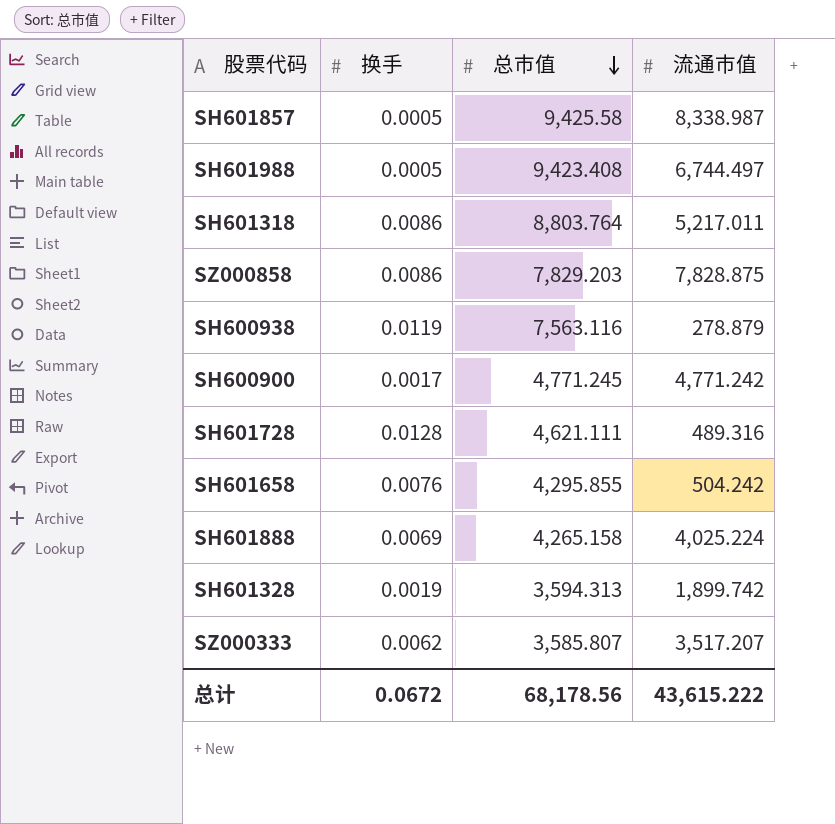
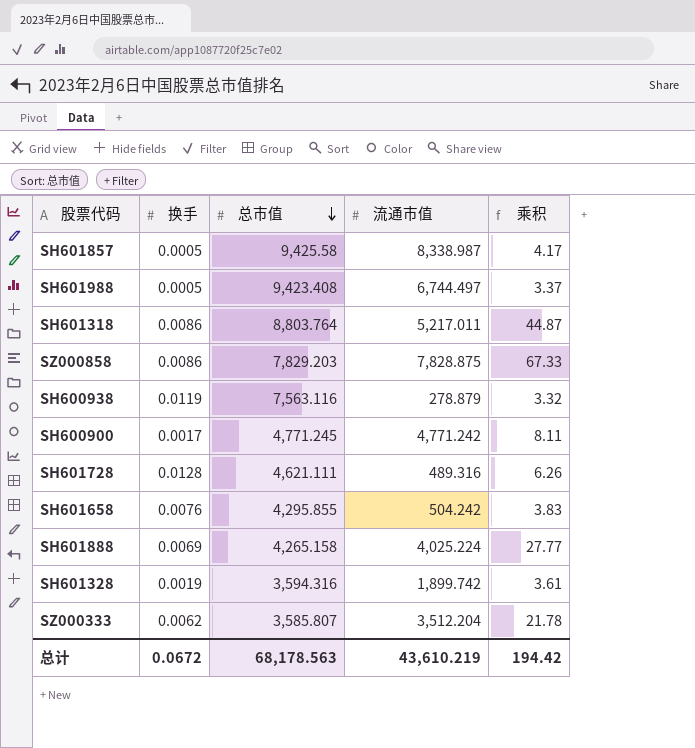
column 乘积 | formula: none -> [换手] * [流通市值]
SH601328 | 总市值: 3,594.313 -> 3,594.316
SZ000333 | 流通市值: 3,517.207 -> 3,512.204
总计 | 总市值: 68,178.56 -> 68,178.563
总计 | 流通市值: 43,615.222 -> 43,610.219

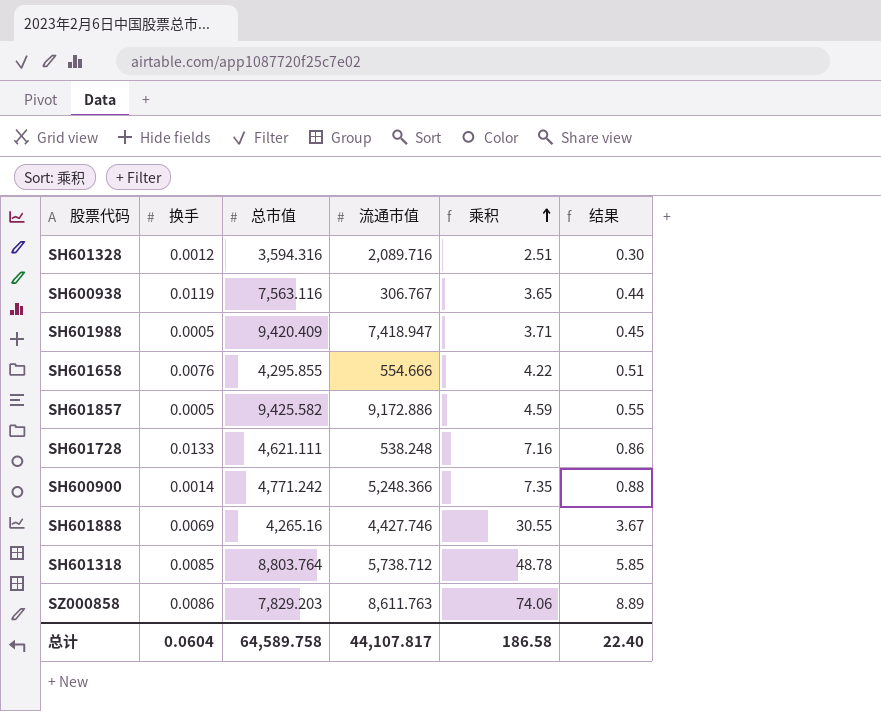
row order: 总市值 descending -> 乘积 ascending
column 结果 | formula: none -> [乘积] * 0.12
row SZ000333: 0.0062 | 3,585.807 | 3,512.204 | 21.78 -> none
SH601328 | 换手: 0.0019 -> 0.0012
SH601328 | 流通市值: 1,899.742 -> 2,089.716
SH601328 | 乘积: 3.61 -> 2.51
SH600938 | 流通市值: 278.879 -> 306.767
SH600938 | 乘积: 3.32 -> 3.65
SH601988 | 总市值: 9,423.408 -> 9,420.409
SH601988 | 流通市值: 6,744.497 -> 7,418.947
SH601988 | 乘积: 3.37 -> 3.71
SH601658 | 流通市值: 504.242 -> 554.666
SH601658 | 乘积: 3.83 -> 4.22
SH601857 | 总市值: 9,425.58 -> 9,425.582
SH601857 | 流通市值: 8,338.987 -> 9,172.886
SH601857 | 乘积: 4.17 -> 4.59
SH601728 | 换手: 0.0128 -> 0.0133
SH601728 | 流通市值: 489.316 -> 538.248
SH601728 | 乘积: 6.26 -> 7.16
SH600900 | 换手: 0.0017 -> 0.0014
SH600900 | 总市值: 4,771.245 -> 4,771.242
SH600900 | 流通市值: 4,771.242 -> 5,248.366
SH600900 | 乘积: 8.11 -> 7.35
SH601888 | 总市值: 4,265.158 -> 4,265.16
SH601888 | 流通市值: 4,025.224 -> 4,427.746
SH601888 | 乘积: 27.77 -> 30.55
SH601318 | 换手: 0.0086 -> 0.0085
SH601318 | 流通市值: 5,217.011 -> 5,738.712
SH601318 | 乘积: 44.87 -> 48.78
SZ000858 | 流通市值: 7,828.875 -> 8,611.763
SZ000858 | 乘积: 67.33 -> 74.06
总计 | 换手: 0.0672 -> 0.0604
总计 | 总市值: 68,178.563 -> 64,589.758
总计 | 流通市值: 43,610.219 -> 44,107.817
总计 | 乘积: 194.42 -> 186.58

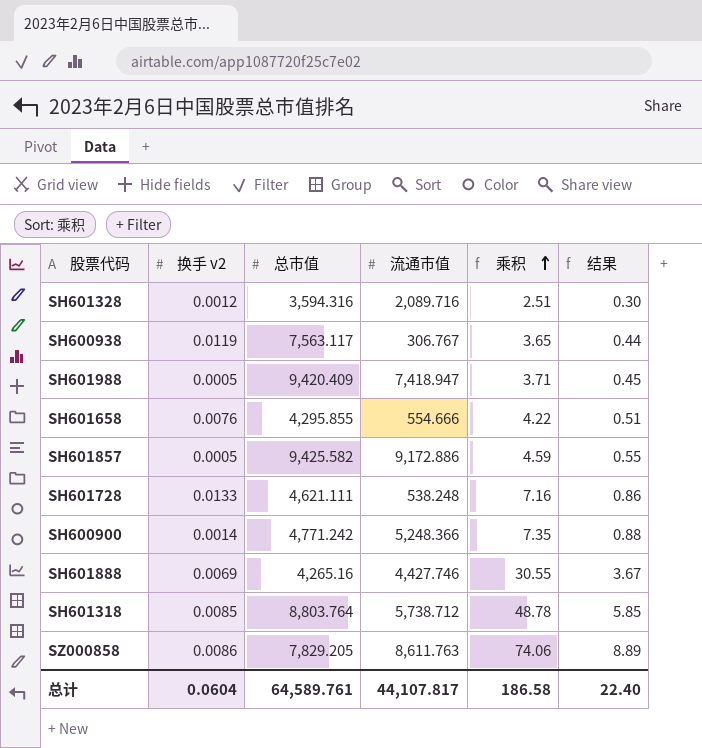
column name: 换手 -> 换手 v2
SH600938 | 总市值: 7,563.116 -> 7,563.117
SZ000858 | 总市值: 7,829.203 -> 7,829.205
总计 | 总市值: 64,589.758 -> 64,589.761

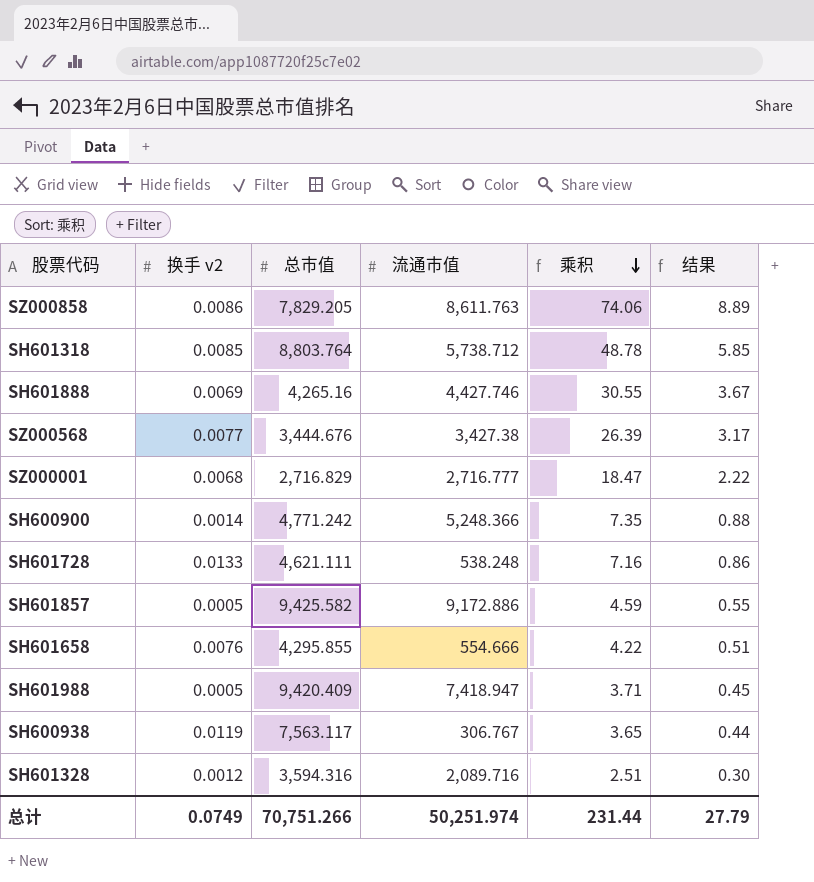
row order: 乘积 ascending -> 乘积 descending
row SZ000568: none -> 0.0077 | 3,444.676 | 3,427.38 | 26.39 | 3.17
row SZ000001: none -> 0.0068 | 2,716.829 | 2,716.777 | 18.47 | 2.22
总计 | 换手 v2: 0.0604 -> 0.0749
总计 | 总市值: 64,589.761 -> 70,751.266
总计 | 流通市值: 44,107.817 -> 50,251.974
总计 | 乘积: 186.58 -> 231.44
总计 | 结果: 22.40 -> 27.79

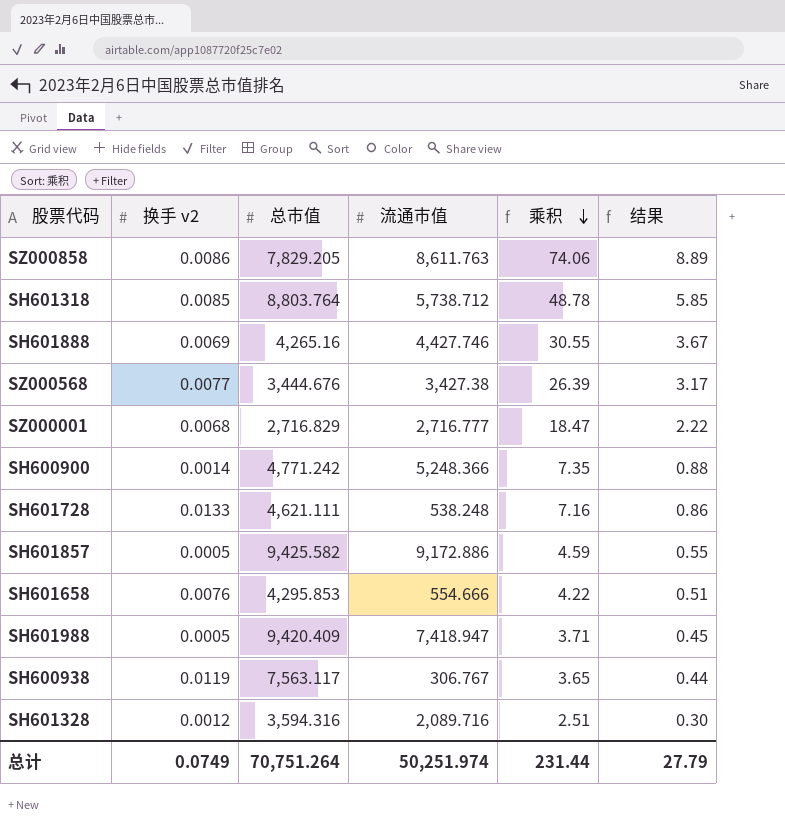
SH601658 | 总市值: 4,295.855 -> 4,295.853
总计 | 总市值: 70,751.266 -> 70,751.264

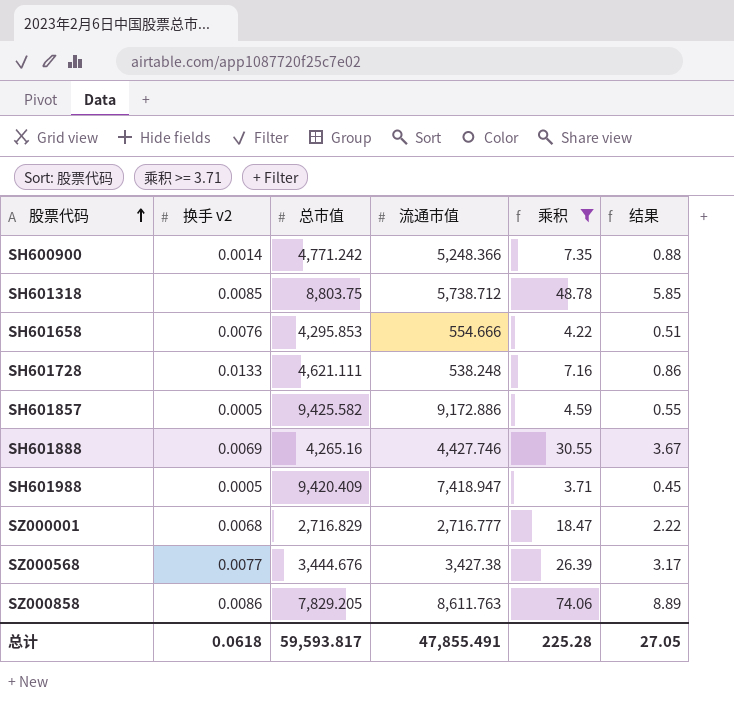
filter: none -> 乘积 >= 3.71
row order: 乘积 descending -> 股票代码 ascending
SH601318 | 总市值: 8,803.764 -> 8,803.75
总计 | 换手 v2: 0.0749 -> 0.0618
总计 | 总市值: 70,751.264 -> 59,593.817
总计 | 流通市值: 50,251.974 -> 47,855.491
总计 | 乘积: 231.44 -> 225.28
总计 | 结果: 27.79 -> 27.05

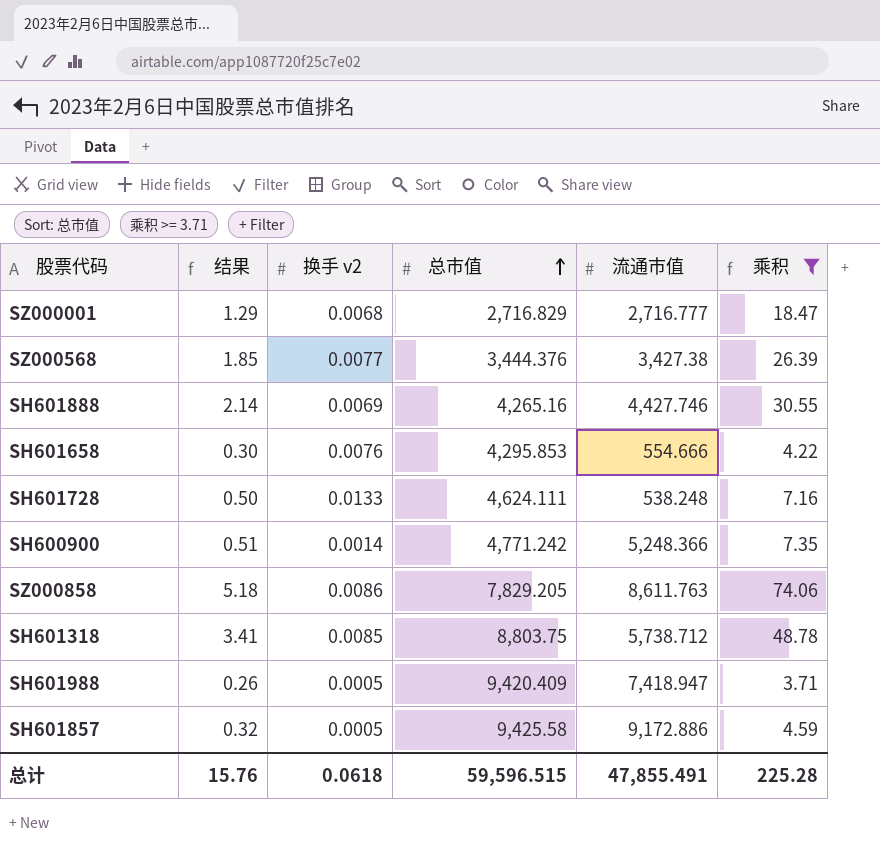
row order: 股票代码 ascending -> 总市值 ascending
column 结果 | formula: [乘积] * 0.12 -> [乘积] * 0.07
column 结果 | position: 6 -> 2
SZ000568 | 总市值: 3,444.676 -> 3,444.376
SH601728 | 总市值: 4,621.111 -> 4,624.111
SH601857 | 总市值: 9,425.582 -> 9,425.58
总计 | 结果: 27.05 -> 15.76
总计 | 总市值: 59,593.817 -> 59,596.515

